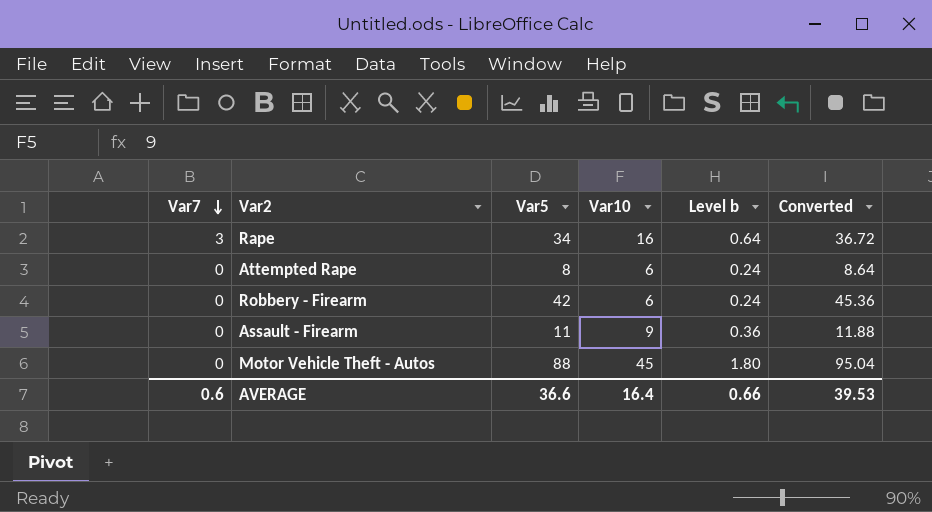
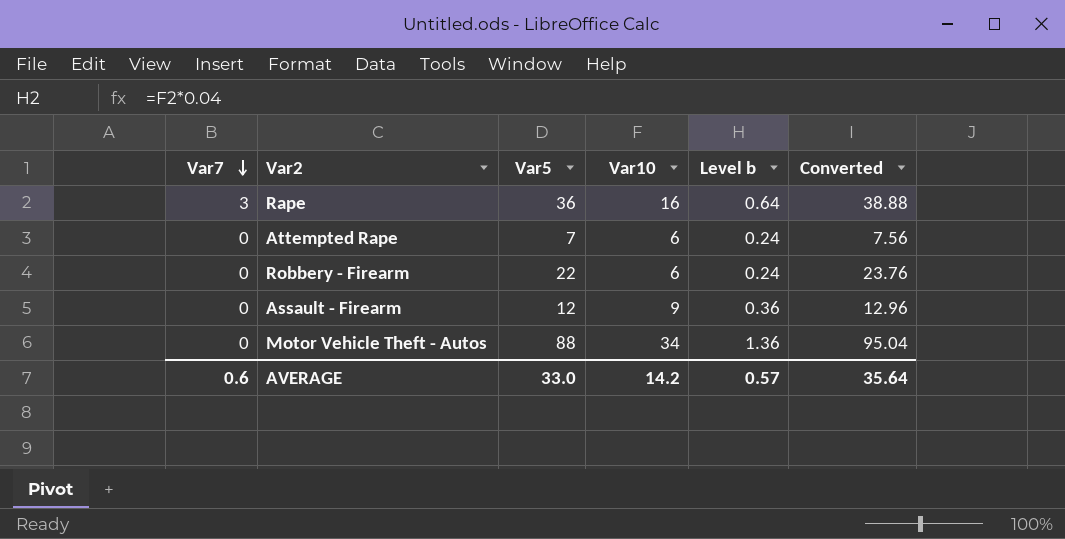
Rape | Var5: 34 -> 36
Rape | Converted: 36.72 -> 38.88
Attempted Rape | Var5: 8 -> 7
Attempted Rape | Converted: 8.64 -> 7.56
Robbery - Firearm | Var5: 42 -> 22
Robbery - Firearm | Converted: 45.36 -> 23.76
Assault - Firearm | Var5: 11 -> 12
Assault - Firearm | Converted: 11.88 -> 12.96
Motor Vehicle Theft - Autos | Var10: 45 -> 34
Motor Vehicle Theft - Autos | Level b: 1.80 -> 1.36
AVERAGE | Var5: 36.6 -> 33.0
AVERAGE | Var10: 16.4 -> 14.2
AVERAGE | Level b: 0.66 -> 0.57
AVERAGE | Converted: 39.53 -> 35.64

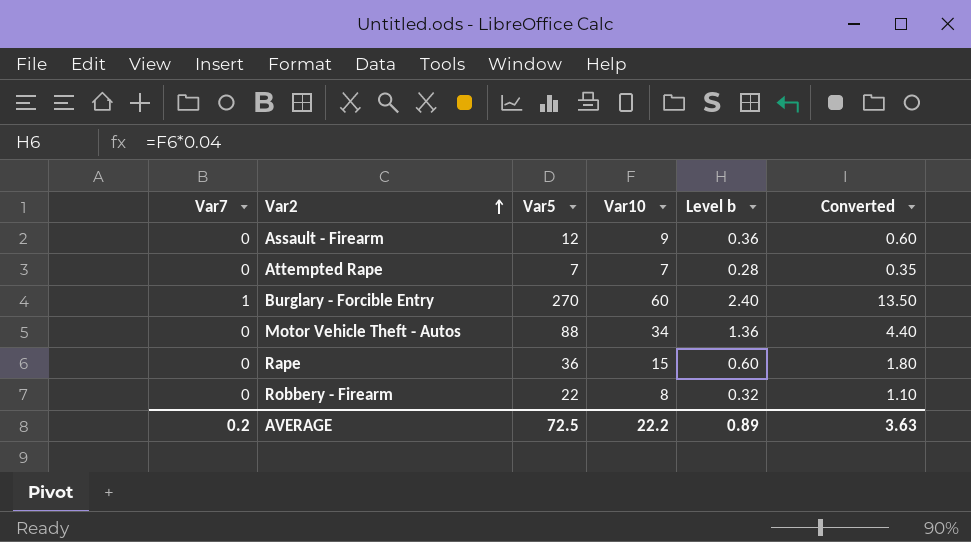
row order: Var7 descending -> Var2 ascending
column Converted | formula: [Var5] * 1.08 -> [Var5] * 0.05
Attempted Rape | Var10: 6 -> 7
Attempted Rape | Level b: 0.24 -> 0.28
row Burglary - Forcible Entry: none -> 1 | 270 | 60 | 2.40 | 13.50
Rape | Var7: 3 -> 0
Rape | Var10: 16 -> 15
Rape | Level b: 0.64 -> 0.60
Robbery - Firearm | Var10: 6 -> 8
Robbery - Firearm | Level b: 0.24 -> 0.32
AVERAGE | Var7: 0.6 -> 0.2
AVERAGE | Var5: 33.0 -> 72.5
AVERAGE | Var10: 14.2 -> 22.2
AVERAGE | Level b: 0.57 -> 0.89
AVERAGE | Converted: 35.64 -> 3.63

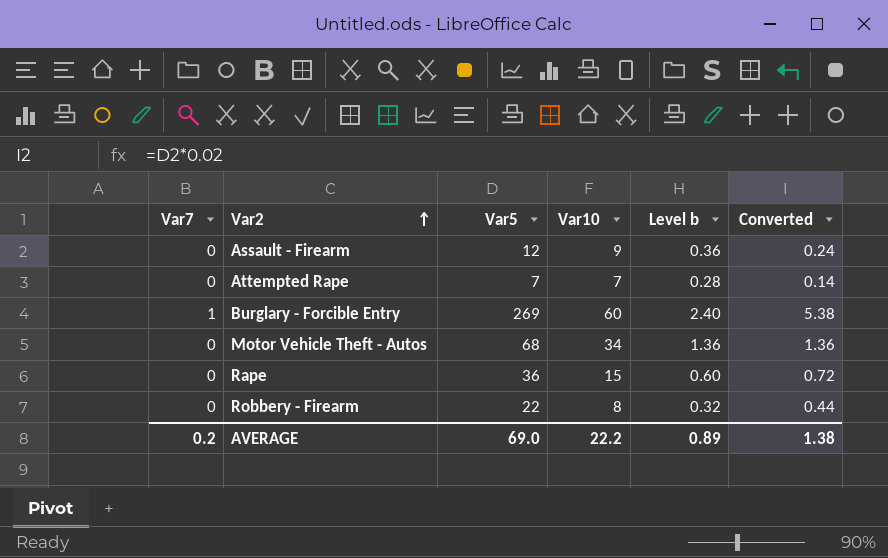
column Converted | formula: [Var5] * 0.05 -> [Var5] * 0.02
Burglary - Forcible Entry | Var5: 270 -> 269
Motor Vehicle Theft - Autos | Var5: 88 -> 68
AVERAGE | Var5: 72.5 -> 69.0
AVERAGE | Converted: 3.63 -> 1.38

